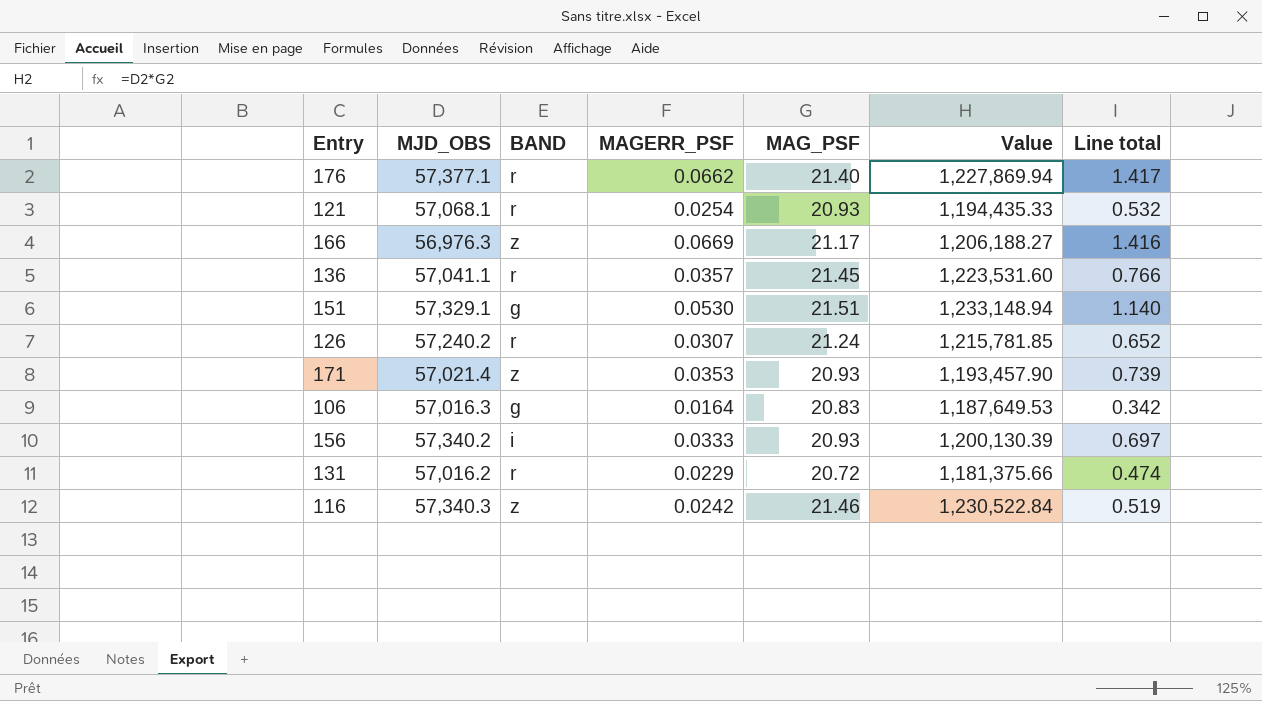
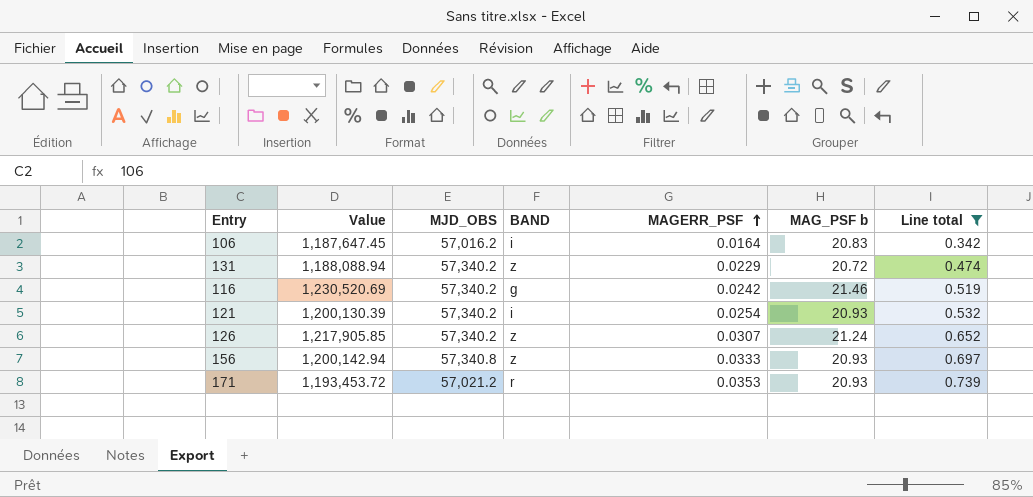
filter: none -> Line total <= 0.739
row order: none -> MAGERR_PSF ascending
column Value | position: 6 -> 2
column name: MAG_PSF -> MAG_PSF b
106 | Value: 1,187,649.53 -> 1,187,647.45
106 | MJD_OBS: 57,016.3 -> 57,016.2
106 | BAND: g -> i
131 | Value: 1,181,375.66 -> 1,188,088.94
131 | MJD_OBS: 57,016.2 -> 57,340.2
131 | BAND: r -> z
116 | Value: 1,230,522.84 -> 1,230,520.69
116 | MJD_OBS: 57,340.3 -> 57,340.2
116 | BAND: z -> g
121 | Value: 1,194,435.33 -> 1,200,130.39
121 | MJD_OBS: 57,068.1 -> 57,340.2
121 | BAND: r -> i
126 | Value: 1,215,781.85 -> 1,217,905.85
126 | MJD_OBS: 57,240.2 -> 57,340.2
126 | BAND: r -> z
156 | Value: 1,200,130.39 -> 1,200,142.94
156 | MJD_OBS: 57,340.2 -> 57,340.8
156 | BAND: i -> z
171 | Value: 1,193,457.90 -> 1,193,453.72
171 | MJD_OBS: 57,021.4 -> 57,021.2
171 | BAND: z -> r

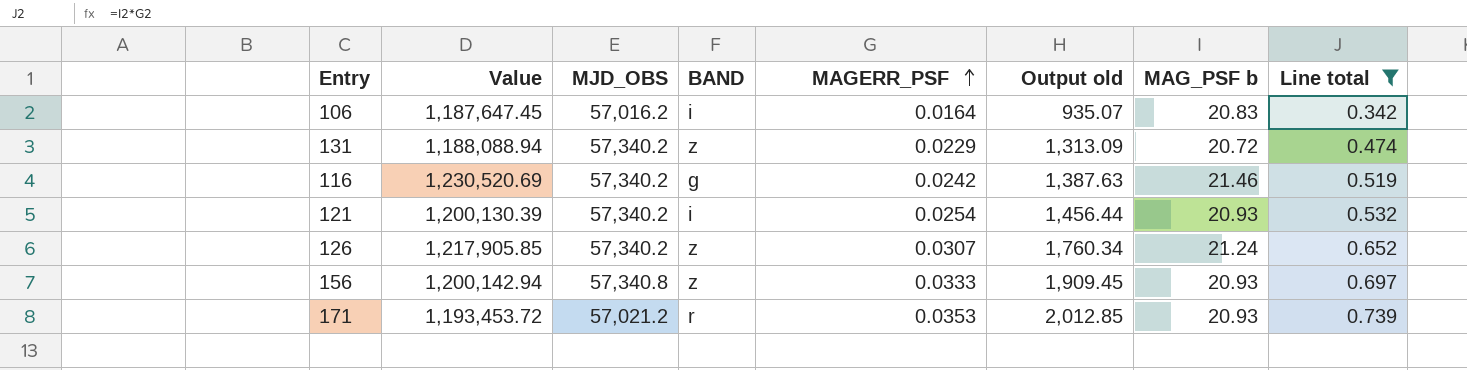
column Output old | formula: none -> [MJD_OBS] * [MAGERR_PSF]

